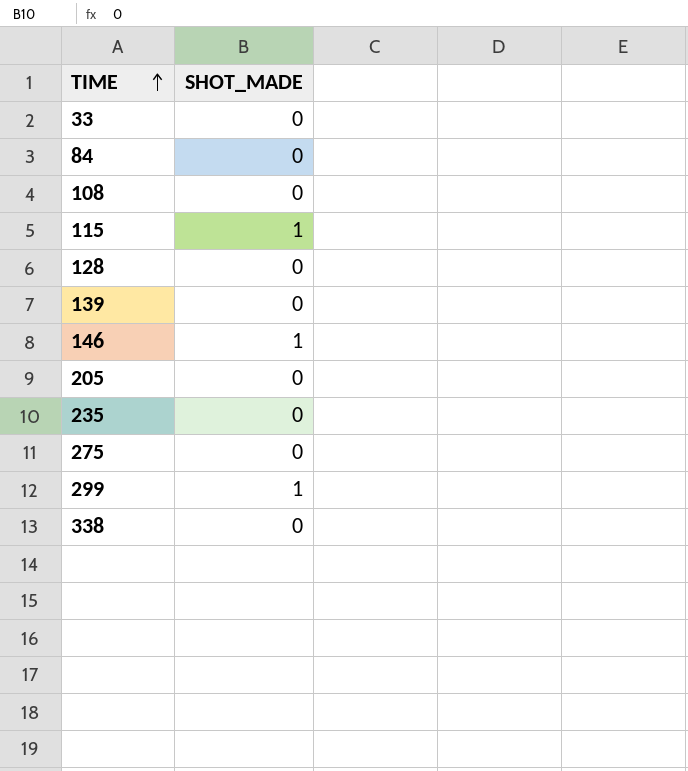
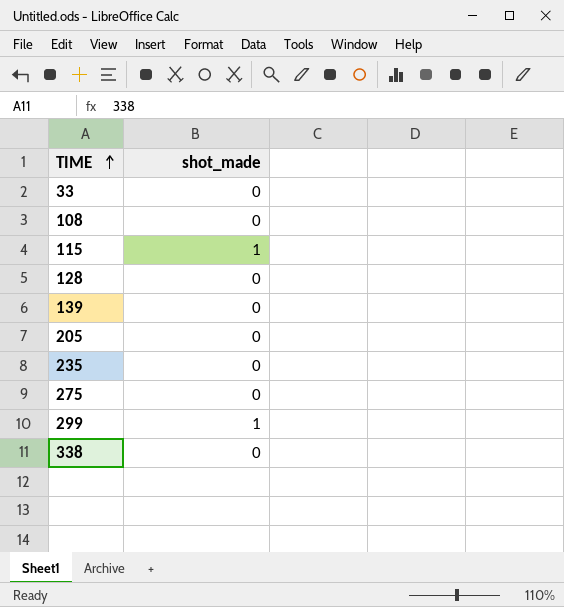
column name: SHOT_MADE -> shot_made
row 84: 0 -> none
row 146: 1 -> none

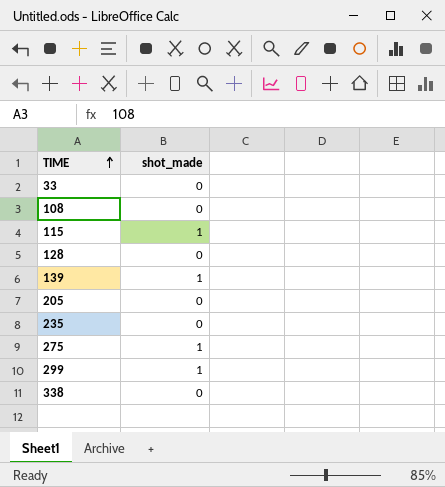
139 | shot_made: 0 -> 1
275 | shot_made: 0 -> 1

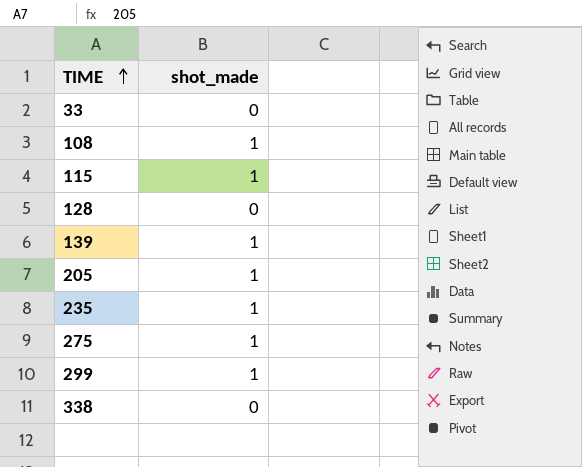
108 | shot_made: 0 -> 1
205 | shot_made: 0 -> 1
235 | shot_made: 0 -> 1

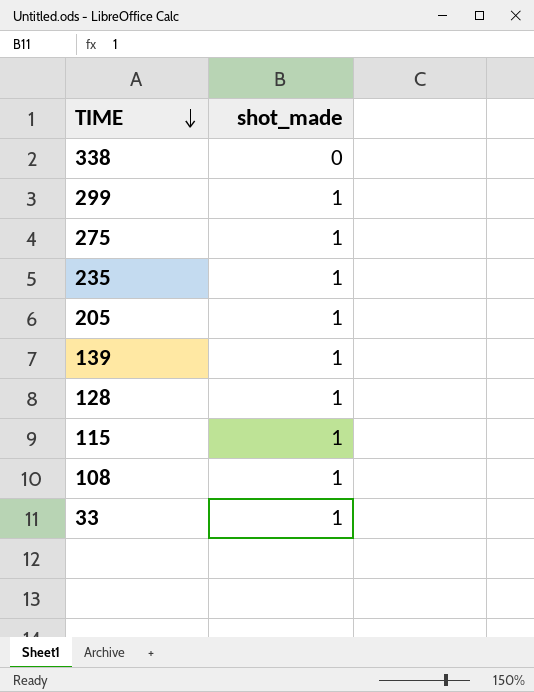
row order: TIME ascending -> TIME descending
128 | shot_made: 0 -> 1
33 | shot_made: 0 -> 1

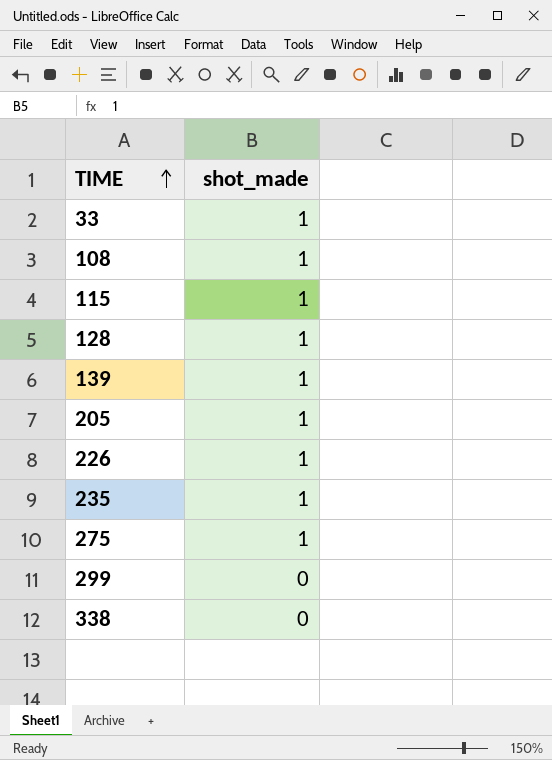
row order: TIME descending -> TIME ascending
row 226: none -> 1
299 | shot_made: 1 -> 0

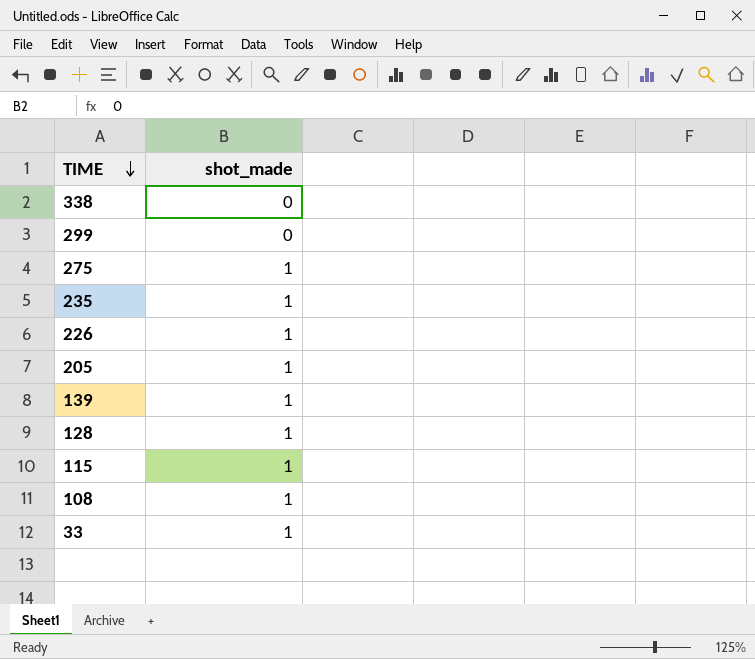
row order: TIME ascending -> TIME descending

